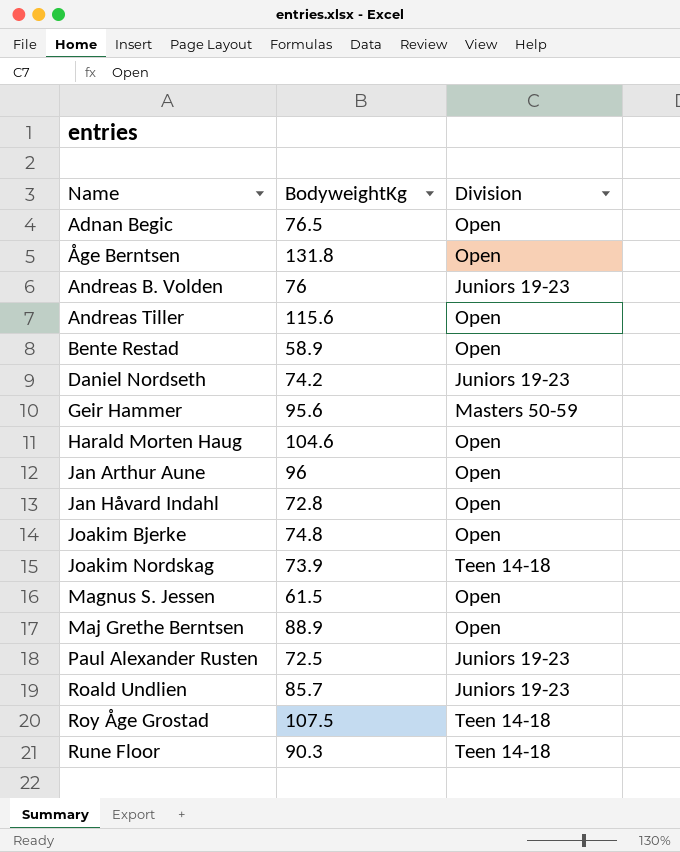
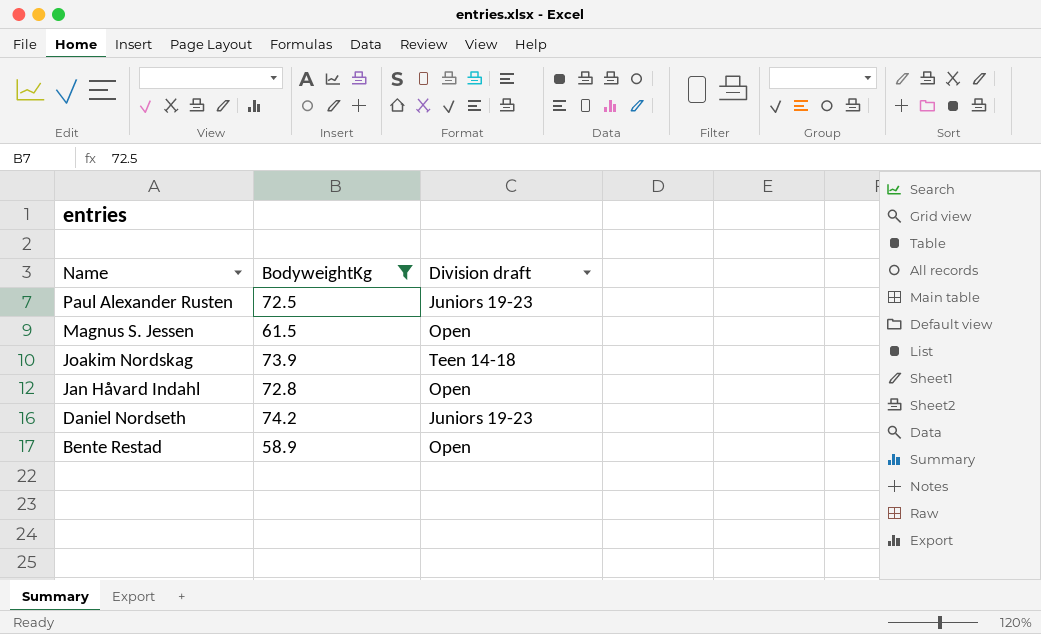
filter: none -> BodyweightKg <= 74.2
row order: Name ascending -> Name descending
column name: Division -> Division draft

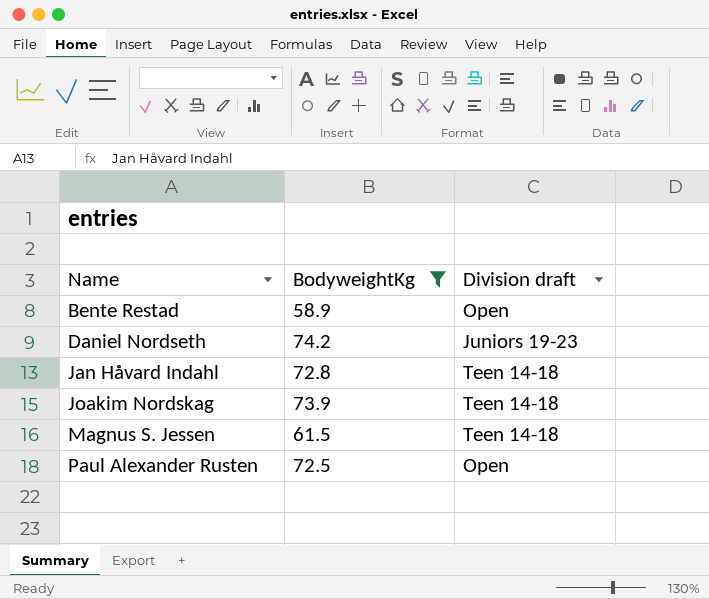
row order: Name descending -> Name ascending
Jan Håvard Indahl | Division draft: Open -> Teen 14-18
Magnus S. Jessen | Division draft: Open -> Teen 14-18
Paul Alexander Rusten | Division draft: Juniors 19-23 -> Open

